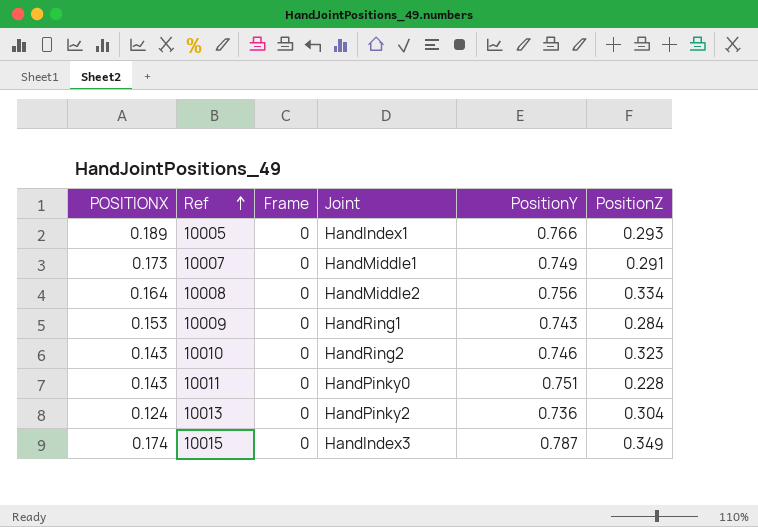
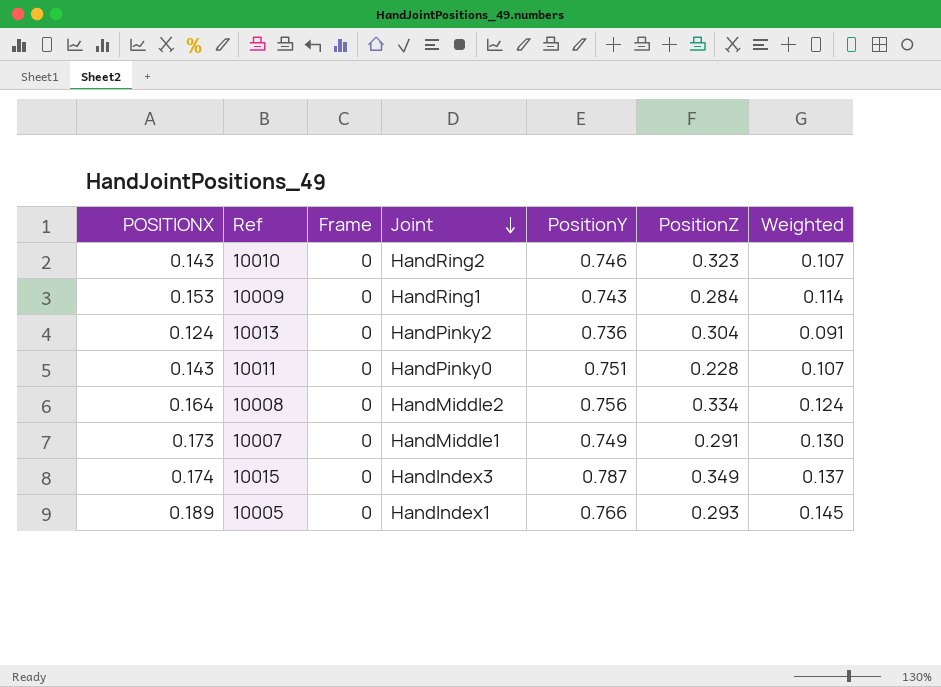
row order: Ref ascending -> Joint descending
column Weighted | formula: none -> [POSITIONX] * [PositionY]

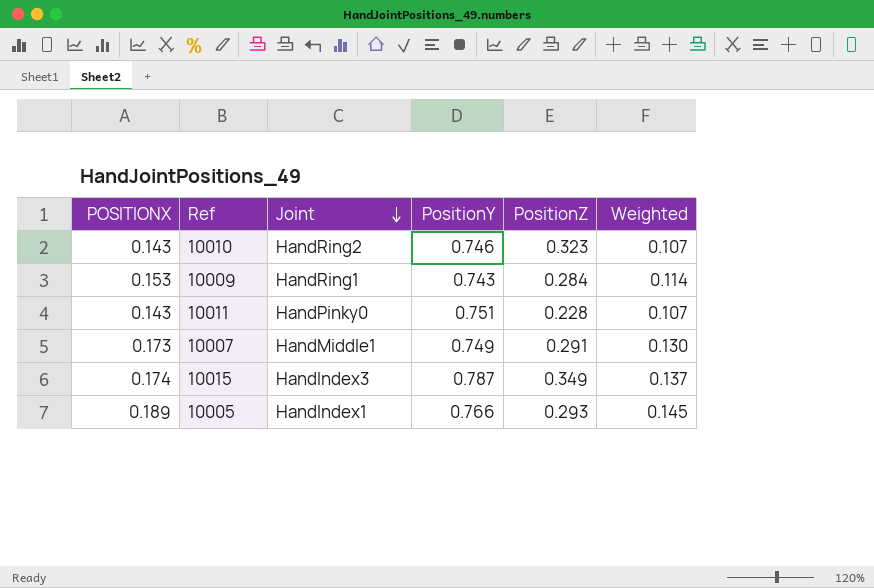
column Frame | position: 3 -> none
row 10013: 0.124 | 0 | HandPinky2 | 0.736 | 0.304 | 0.091 -> none
row 10008: 0.164 | 0 | HandMiddle2 | 0.756 | 0.334 | 0.124 -> none

